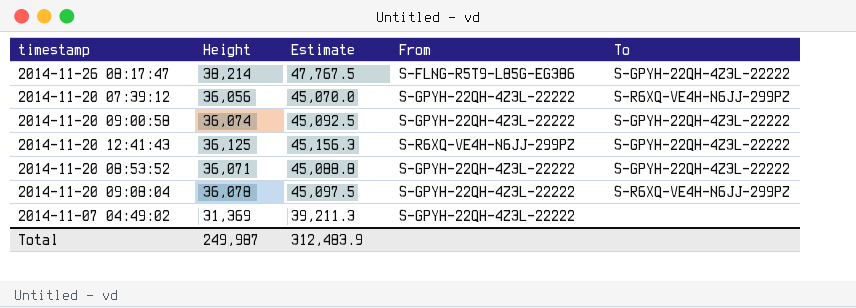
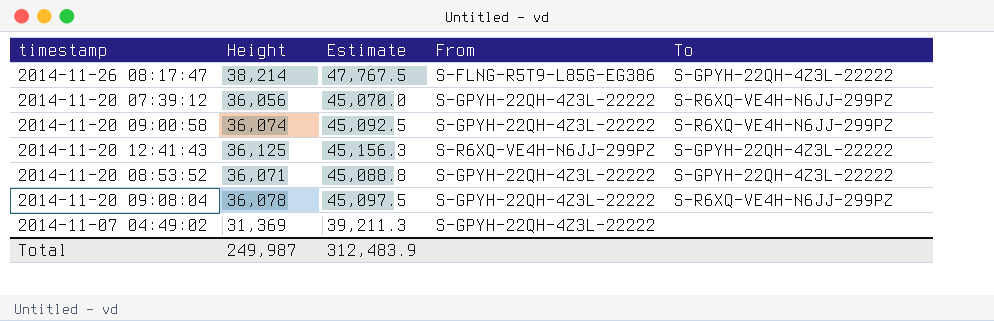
2014-11-20 09:00:58 | To: S-GPYH-22QH-4Z3L-22222 -> S-R6XQ-VE4H-N6JJ-299PZ

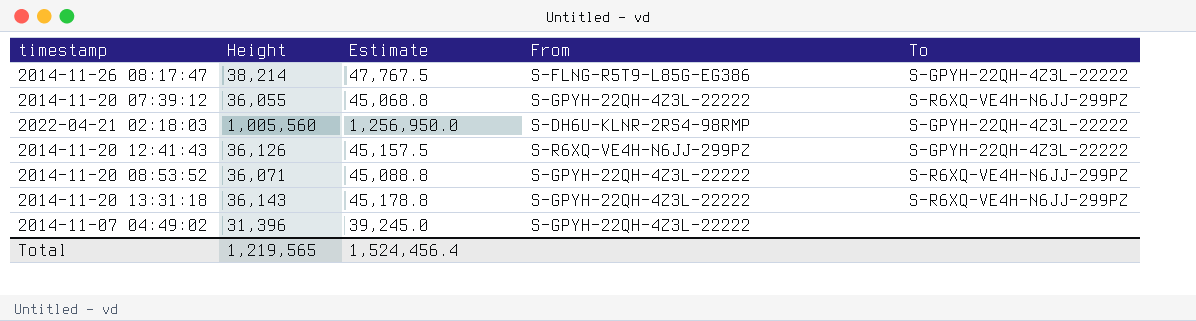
row 2014-11-20 09:00:58: 36,074 | 45,092.5 | S-GPYH-22QH-4Z3L-22222 | S-R6XQ-VE4H-N6JJ-299PZ -> none
row 2014-11-20 09:08:04: 36,078 | 45,097.5 | S-GPYH-22QH-4Z3L-22222 | S-R6XQ-VE4H-N6JJ-299PZ -> none
2014-11-20 07:39:12 | Height: 36,056 -> 36,055
2014-11-20 07:39:12 | Estimate: 45,070.0 -> 45,068.8
row 2022-04-21 02:18:03: none -> 1,005,560 | 1,256,950.0 | S-DH6U-KLNR-2RS4-98RMP | S-GPYH-22QH-4Z3L-22222
2014-11-20 12:41:43 | Height: 36,125 -> 36,126
2014-11-20 12:41:43 | Estimate: 45,156.3 -> 45,157.5
2014-11-20 08:53:52 | To: S-GPYH-22QH-4Z3L-22222 -> S-R6XQ-VE4H-N6JJ-299PZ
row 2014-11-20 13:31:18: none -> 36,143 | 45,178.8 | S-GPYH-22QH-4Z3L-22222 | S-R6XQ-VE4H-N6JJ-299PZ
2014-11-07 04:49:02 | Height: 31,369 -> 31,396
2014-11-07 04:49:02 | Estimate: 39,211.3 -> 39,245.0
Total | Height: 249,987 -> 1,219,565
Total | Estimate: 312,483.9 -> 1,524,456.4

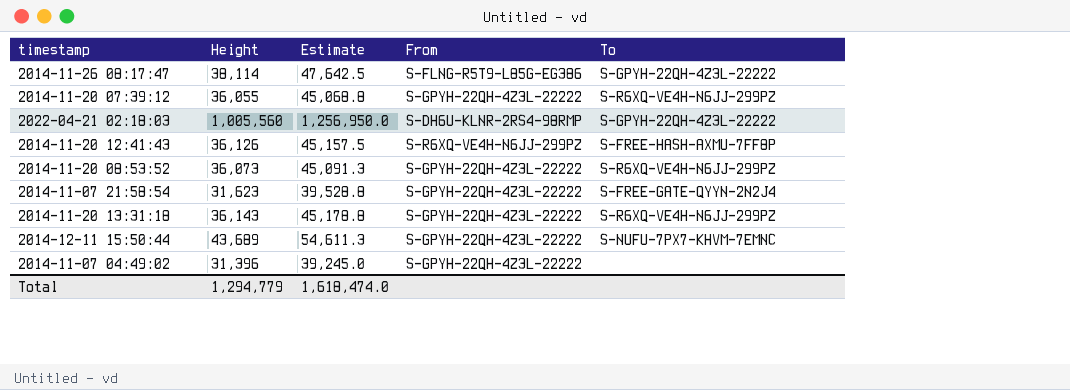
2014-11-26 08:17:47 | Height: 38,214 -> 38,114
2014-11-26 08:17:47 | Estimate: 47,767.5 -> 47,642.5
2014-11-20 12:41:43 | To: S-GPYH-22QH-4Z3L-22222 -> S-FREE-HASH-AXMU-7FF8P
2014-11-20 08:53:52 | Height: 36,071 -> 36,073
2014-11-20 08:53:52 | Estimate: 45,088.8 -> 45,091.3
row 2014-11-07 21:58:54: none -> 31,623 | 39,528.8 | S-GPYH-22QH-4Z3L-22222 | S-FREE-GATE-QYYN-2N2J4
row 2014-12-11 15:50:44: none -> 43,689 | 54,611.3 | S-GPYH-22QH-4Z3L-22222 | S-NUFU-7PX7-KHVM-7EMNC
Total | Height: 1,219,565 -> 1,294,779
Total | Estimate: 1,524,456.4 -> 1,618,474.0

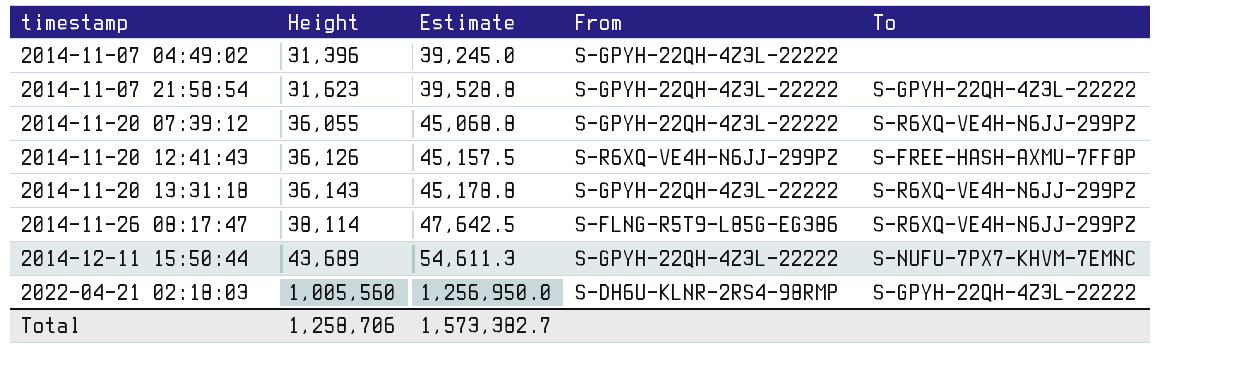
row order: none -> timestamp ascending
row 2014-11-20 08:53:52: 36,073 | 45,091.3 | S-GPYH-22QH-4Z3L-22222 | S-R6XQ-VE4H-N6JJ-299PZ -> none
2014-11-07 21:58:54 | To: S-FREE-GATE-QYYN-2N2J4 -> S-GPYH-22QH-4Z3L-22222
2014-11-26 08:17:47 | To: S-GPYH-22QH-4Z3L-22222 -> S-R6XQ-VE4H-N6JJ-299PZ
Total | Height: 1,294,779 -> 1,258,706
Total | Estimate: 1,618,474.0 -> 1,573,382.7

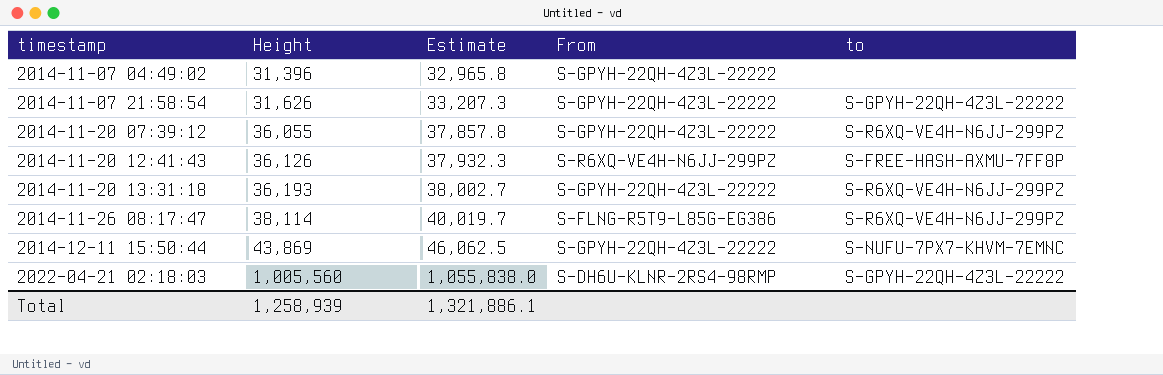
column Estimate | formula: [Height] * 1.25 -> [Height] * 1.05
column name: To -> to
2014-11-07 21:58:54 | Height: 31,623 -> 31,626
2014-11-20 13:31:18 | Height: 36,143 -> 36,193
2014-12-11 15:50:44 | Height: 43,689 -> 43,869
Total | Height: 1,258,706 -> 1,258,939
Total | Estimate: 1,573,382.7 -> 1,321,886.1

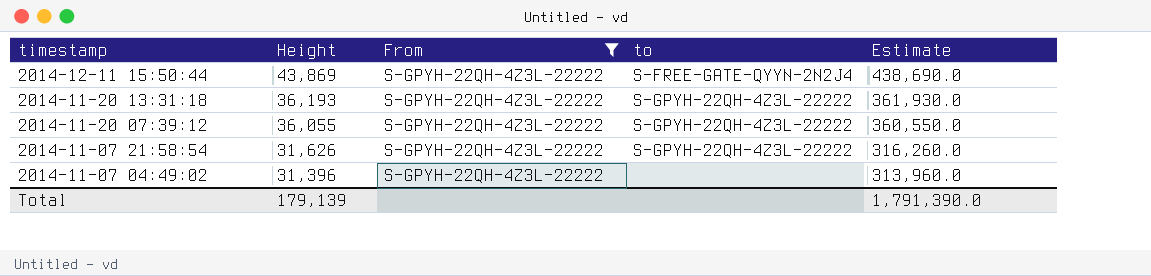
filter: none -> From = S-GPYH-22QH-4Z3L-22222
row order: timestamp ascending -> timestamp descending
column Estimate | formula: [Height] * 1.05 -> [Height] * 10
column Estimate | position: 3 -> 5
2014-12-11 15:50:44 | to: S-NUFU-7PX7-KHVM-7EMNC -> S-FREE-GATE-QYYN-2N2J4
2014-11-20 13:31:18 | to: S-R6XQ-VE4H-N6JJ-299PZ -> S-GPYH-22QH-4Z3L-22222
2014-11-20 07:39:12 | to: S-R6XQ-VE4H-N6JJ-299PZ -> S-GPYH-22QH-4Z3L-22222
Total | Height: 1,258,939 -> 179,139
Total | Estimate: 1,321,886.1 -> 1,791,390.0

